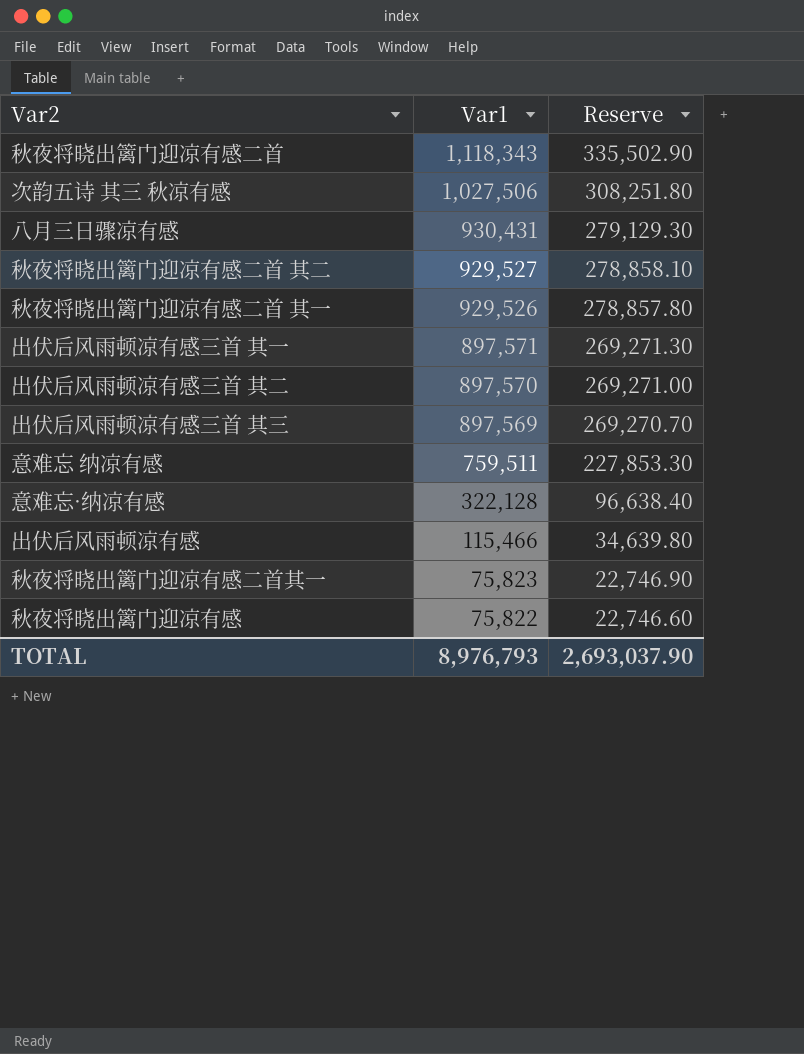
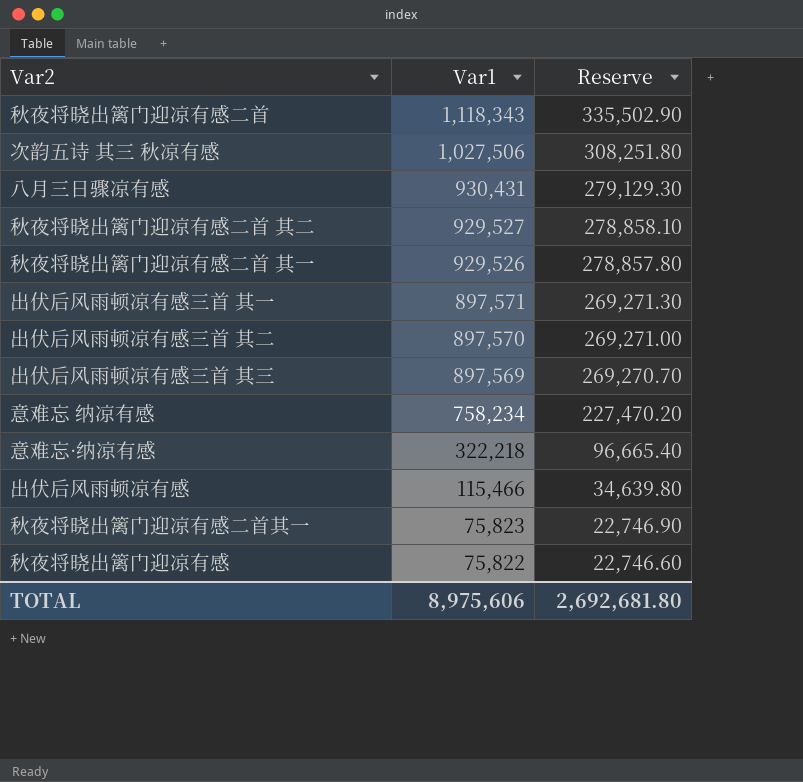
意难忘 纳凉有感 | Var1: 759,511 -> 758,234
意难忘 纳凉有感 | Reserve: 227,853.30 -> 227,470.20
意难忘·纳凉有感 | Var1: 322,128 -> 322,218
意难忘·纳凉有感 | Reserve: 96,638.40 -> 96,665.40
TOTAL | Var1: 8,976,793 -> 8,975,606
TOTAL | Reserve: 2,693,037.90 -> 2,692,681.80

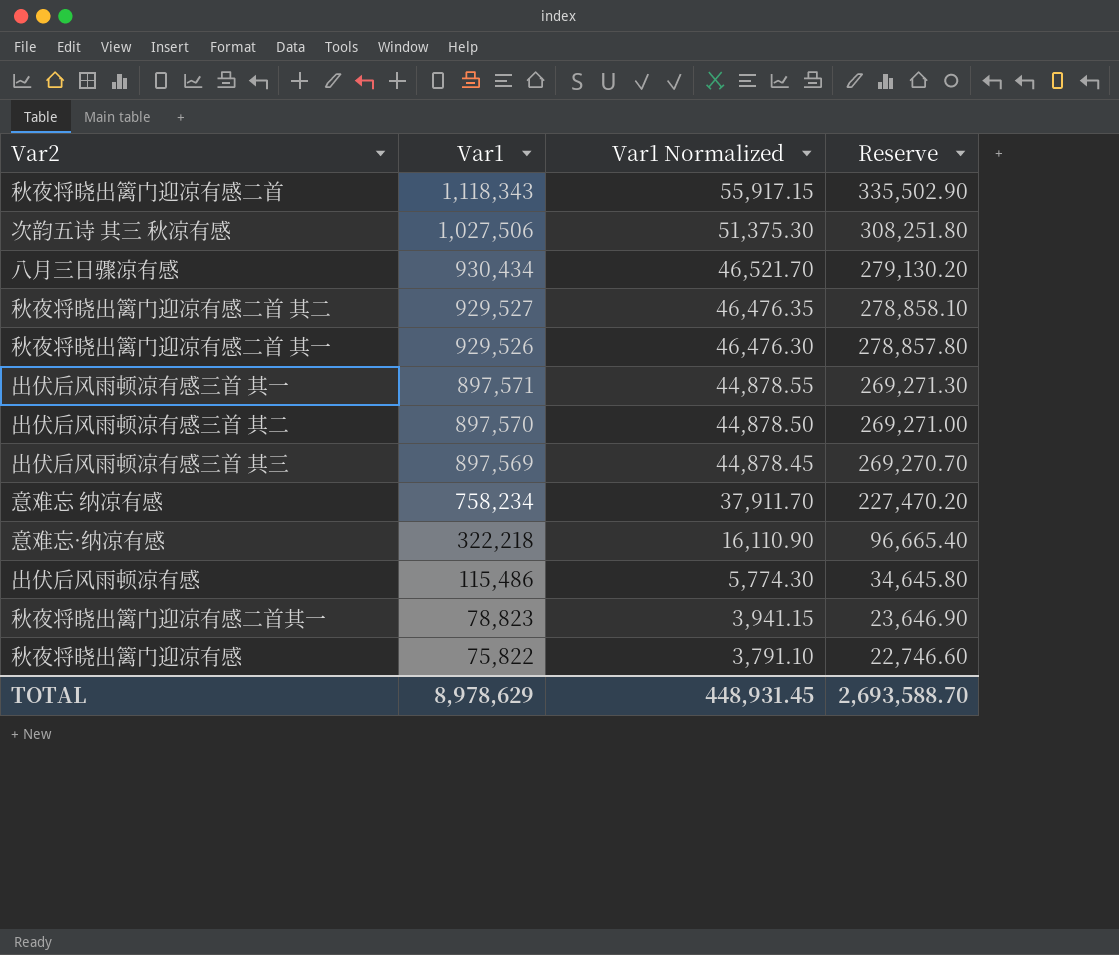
column Var1 Normalized | formula: none -> [Var1] * 0.05
八月三日骤凉有感 | Var1: 930,431 -> 930,434
八月三日骤凉有感 | Reserve: 279,129.30 -> 279,130.20
出伏后风雨顿凉有感 | Var1: 115,466 -> 115,486
出伏后风雨顿凉有感 | Reserve: 34,639.80 -> 34,645.80
秋夜将晓出篱门迎凉有感二首其一 | Var1: 75,823 -> 78,823
秋夜将晓出篱门迎凉有感二首其一 | Reserve: 22,746.90 -> 23,646.90
TOTAL | Var1: 8,975,606 -> 8,978,629
TOTAL | Reserve: 2,692,681.80 -> 2,693,588.70

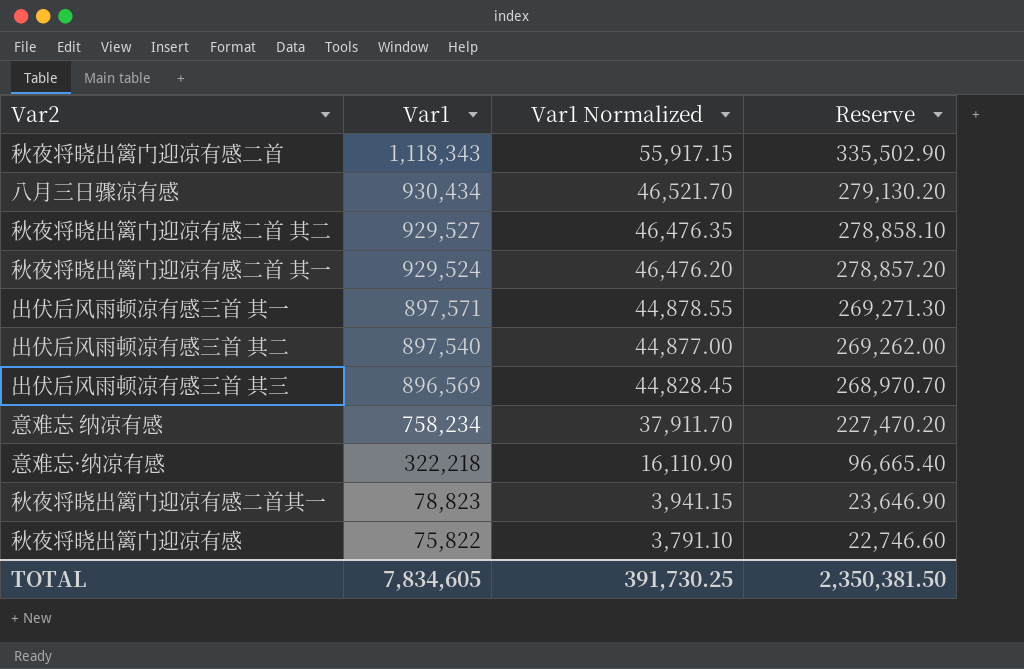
row 次韵五诗 其三 秋凉有感: 1,027,506 | 51,375.30 | 308,251.80 -> none
row 出伏后风雨顿凉有感: 115,486 | 5,774.30 | 34,645.80 -> none
秋夜将晓出篱门迎凉有感二首 其一 | Var1: 929,526 -> 929,524
秋夜将晓出篱门迎凉有感二首 其一 | Var1 Normalized: 46,476.30 -> 46,476.20
秋夜将晓出篱门迎凉有感二首 其一 | Reserve: 278,857.80 -> 278,857.20
出伏后风雨顿凉有感三首 其二 | Var1: 897,570 -> 897,540
出伏后风雨顿凉有感三首 其二 | Var1 Normalized: 44,878.50 -> 44,877.00
出伏后风雨顿凉有感三首 其二 | Reserve: 269,271.00 -> 269,262.00
出伏后风雨顿凉有感三首 其三 | Var1: 897,569 -> 896,569
出伏后风雨顿凉有感三首 其三 | Var1 Normalized: 44,878.45 -> 44,828.45
出伏后风雨顿凉有感三首 其三 | Reserve: 269,270.70 -> 268,970.70
TOTAL | Var1: 8,978,629 -> 7,834,605
TOTAL | Var1 Normalized: 448,931.45 -> 391,730.25
TOTAL | Reserve: 2,693,588.70 -> 2,350,381.50

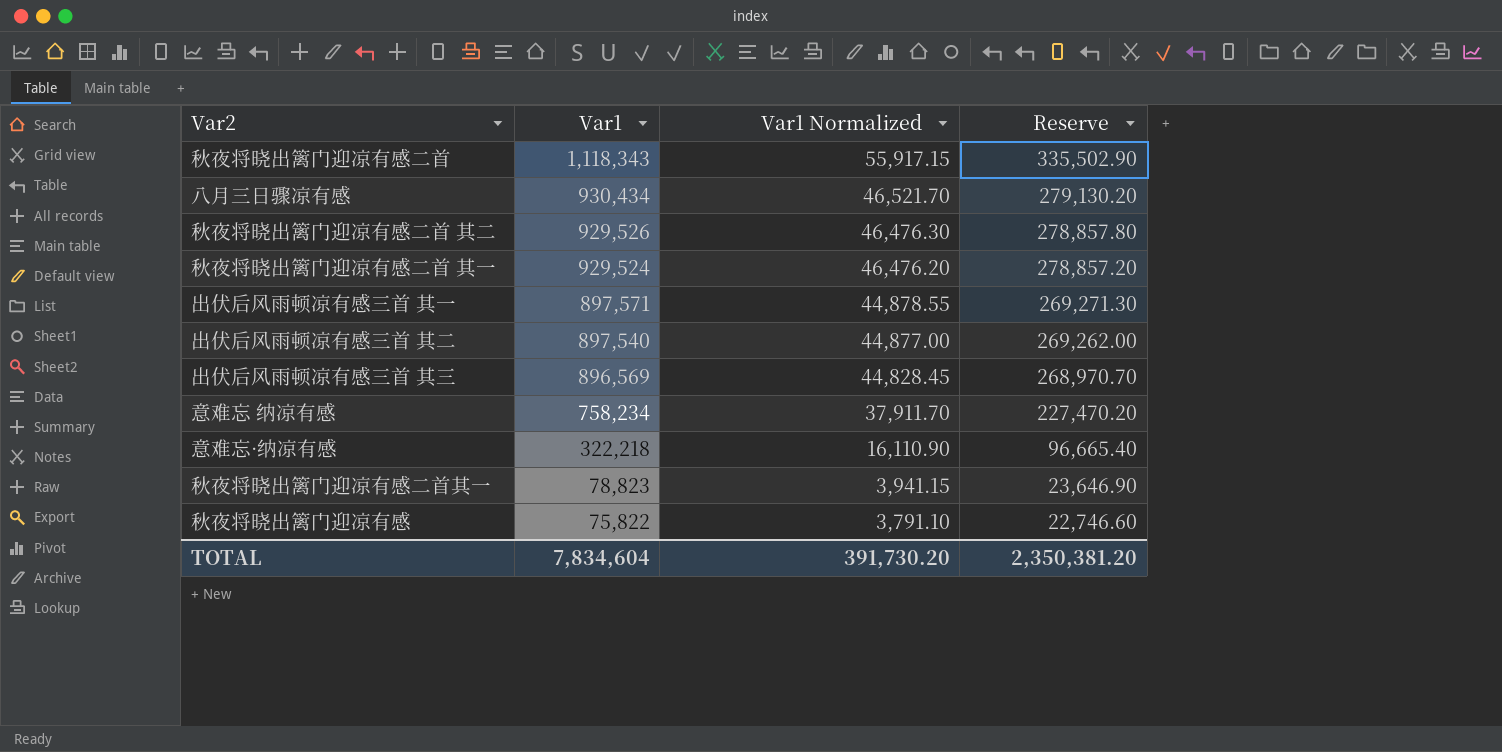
秋夜将晓出篱门迎凉有感二首 其二 | Var1: 929,527 -> 929,526
秋夜将晓出篱门迎凉有感二首 其二 | Var1 Normalized: 46,476.35 -> 46,476.30
秋夜将晓出篱门迎凉有感二首 其二 | Reserve: 278,858.10 -> 278,857.80
TOTAL | Var1: 7,834,605 -> 7,834,604
TOTAL | Var1 Normalized: 391,730.25 -> 391,730.20
TOTAL | Reserve: 2,350,381.50 -> 2,350,381.20

